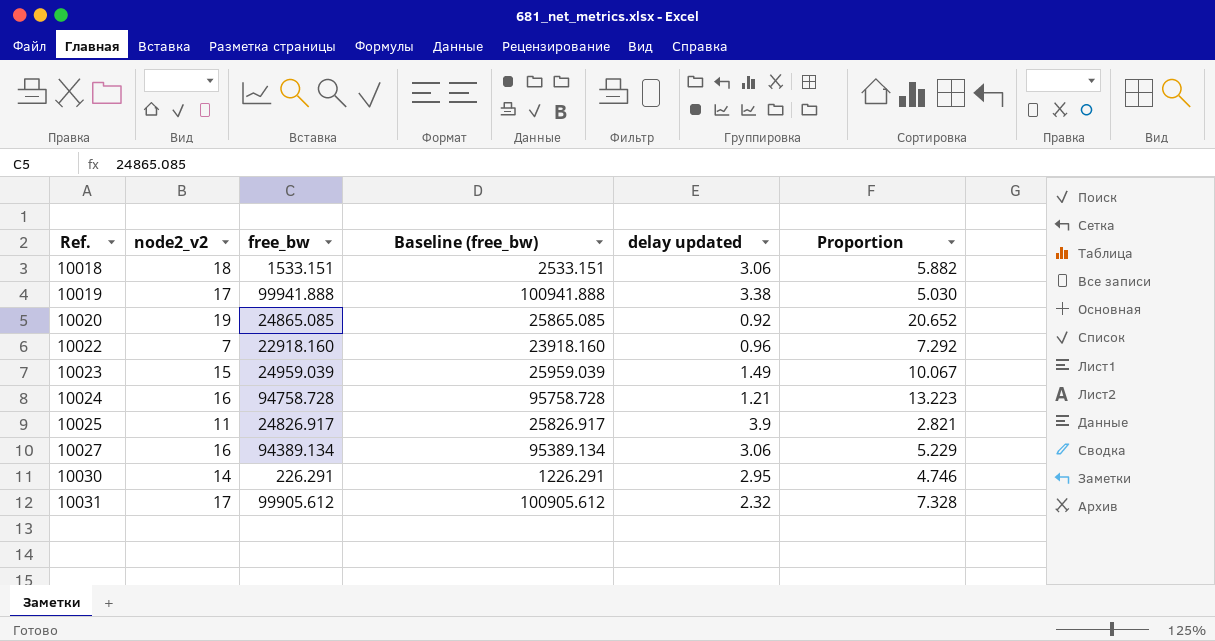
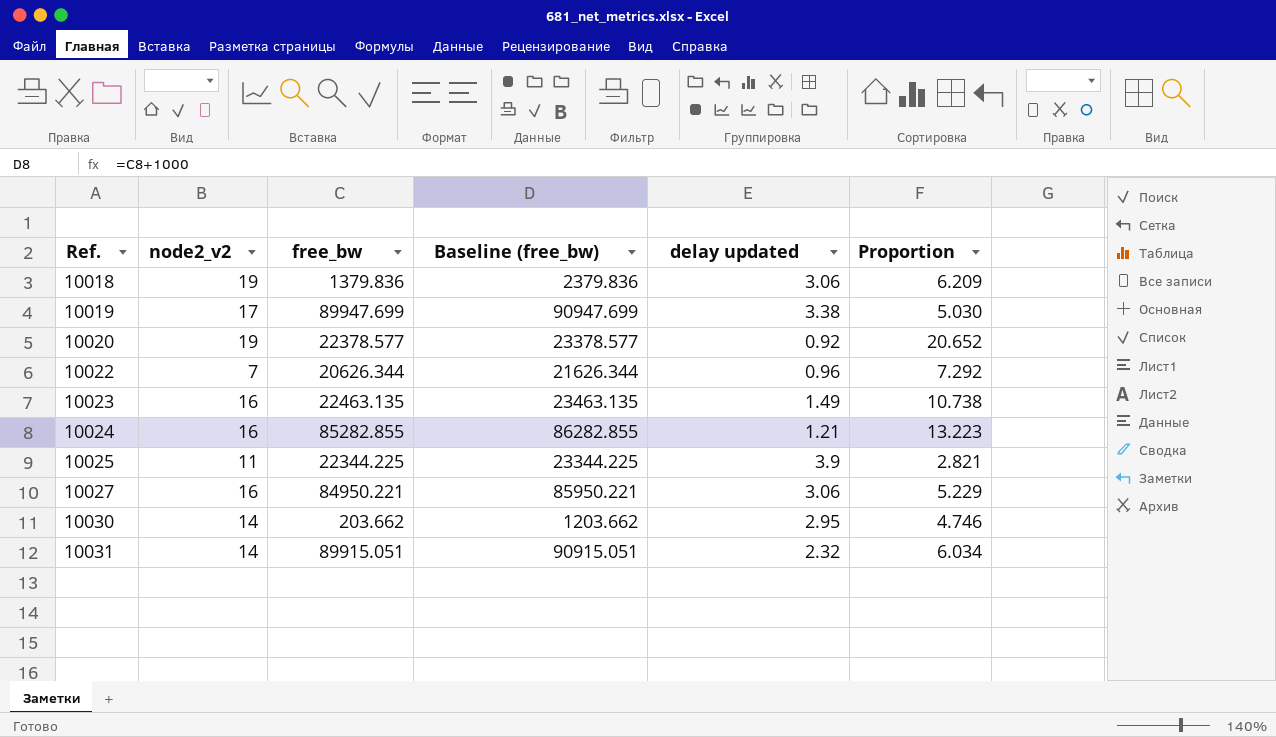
10018 | node2_v2: 18 -> 19
10018 | free_bw: 1533.151 -> 1379.836
10018 | Baseline (free_bw): 2533.151 -> 2379.836
10018 | Proportion: 5.882 -> 6.209
10019 | free_bw: 99941.888 -> 89947.699
10019 | Baseline (free_bw): 100941.888 -> 90947.699
10020 | free_bw: 24865.085 -> 22378.577
10020 | Baseline (free_bw): 25865.085 -> 23378.577
10022 | free_bw: 22918.160 -> 20626.344
10022 | Baseline (free_bw): 23918.160 -> 21626.344
10023 | node2_v2: 15 -> 16
10023 | free_bw: 24959.039 -> 22463.135
10023 | Baseline (free_bw): 25959.039 -> 23463.135
10023 | Proportion: 10.067 -> 10.738
10024 | free_bw: 94758.728 -> 85282.855
10024 | Baseline (free_bw): 95758.728 -> 86282.855
10025 | free_bw: 24826.917 -> 22344.225
10025 | Baseline (free_bw): 25826.917 -> 23344.225
10027 | free_bw: 94389.134 -> 84950.221
10027 | Baseline (free_bw): 95389.134 -> 85950.221
10030 | free_bw: 226.291 -> 203.662
10030 | Baseline (free_bw): 1226.291 -> 1203.662
10031 | node2_v2: 17 -> 14
10031 | free_bw: 99905.612 -> 89915.051
10031 | Baseline (free_bw): 100905.612 -> 90915.051
10031 | Proportion: 7.328 -> 6.034

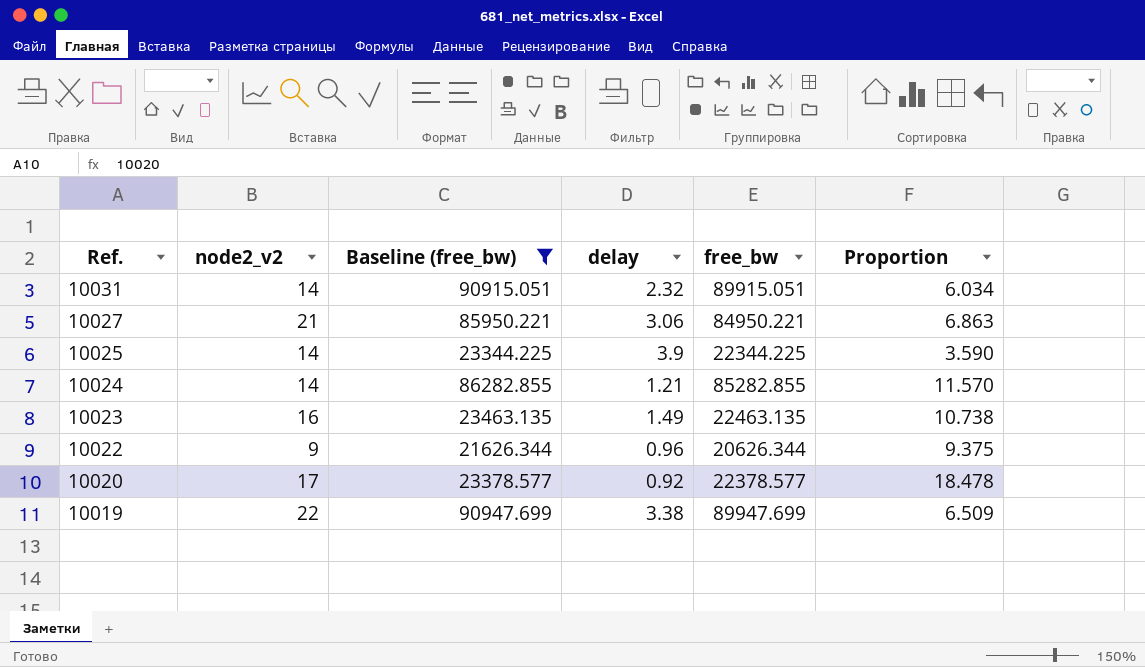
filter: none -> Baseline (free_bw) >= 21626.344
row order: Ref. ascending -> Ref. descending
column name: delay updated -> delay
column free_bw | position: 3 -> 5
10027 | node2_v2: 16 -> 21
10027 | Proportion: 5.229 -> 6.863
10025 | node2_v2: 11 -> 14
10025 | Proportion: 2.821 -> 3.590
10024 | node2_v2: 16 -> 14
10024 | Proportion: 13.223 -> 11.570
10022 | node2_v2: 7 -> 9
10022 | Proportion: 7.292 -> 9.375
10020 | node2_v2: 19 -> 17
10020 | Proportion: 20.652 -> 18.478
10019 | node2_v2: 17 -> 22
10019 | Proportion: 5.030 -> 6.509

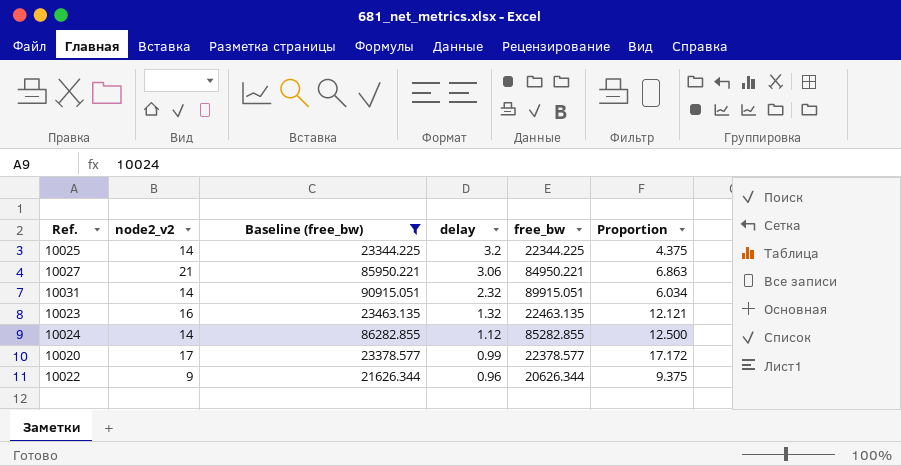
row order: Ref. descending -> delay descending
row 10019: 22 | 90947.699 | 3.38 | 89947.699 | 6.509 -> none
10025 | delay: 3.9 -> 3.2
10025 | Proportion: 3.590 -> 4.375
10023 | delay: 1.49 -> 1.32
10023 | Proportion: 10.738 -> 12.121
10024 | delay: 1.21 -> 1.12
10024 | Proportion: 11.570 -> 12.500
10020 | delay: 0.92 -> 0.99
10020 | Proportion: 18.478 -> 17.172

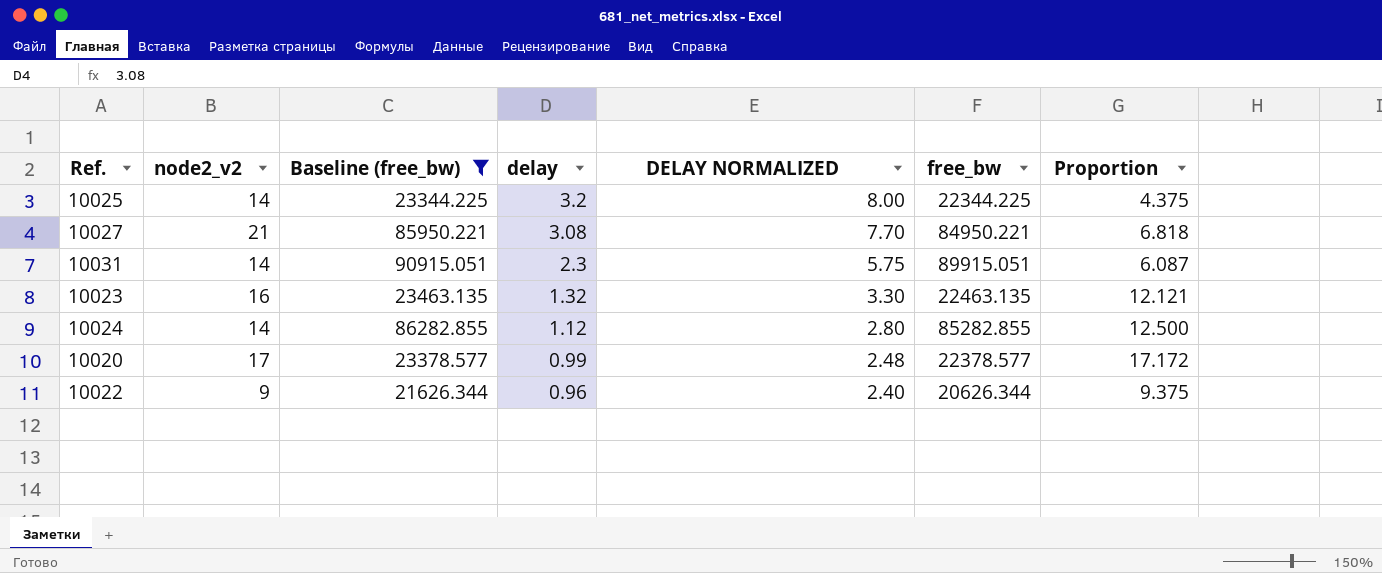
column DELAY NORMALIZED | formula: none -> [delay] * 2.5
10027 | delay: 3.06 -> 3.08
10027 | Proportion: 6.863 -> 6.818
10031 | delay: 2.32 -> 2.3
10031 | Proportion: 6.034 -> 6.087

